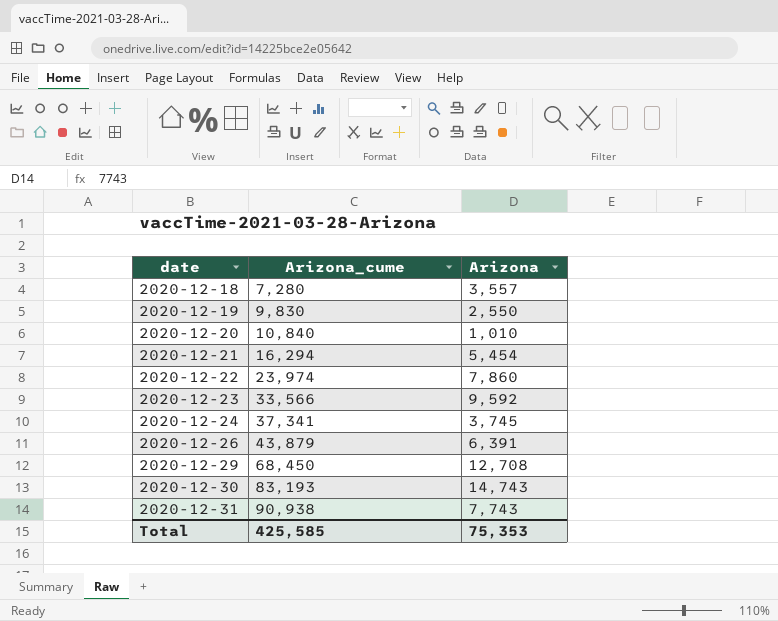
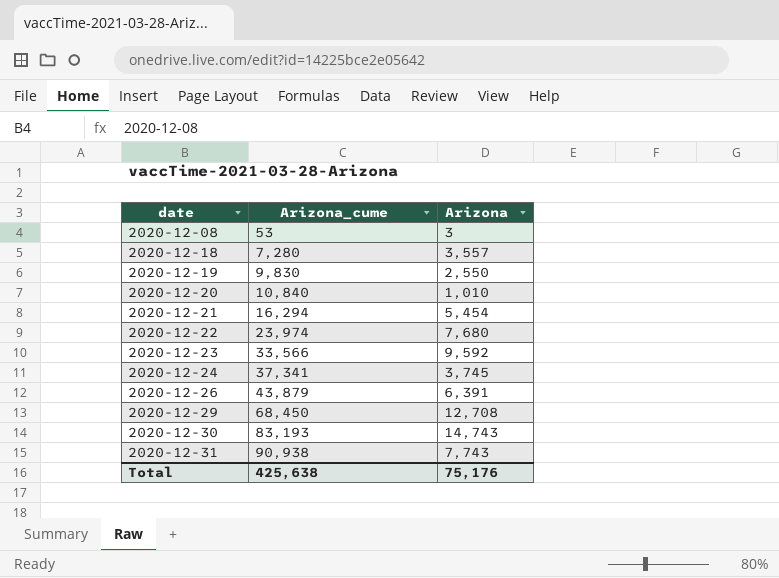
row 2020-12-08: none -> 53 | 3
2020-12-22 | Arizona: 7,860 -> 7,680
Total | Arizona_cume: 425,585 -> 425,638
Total | Arizona: 75,353 -> 75,176

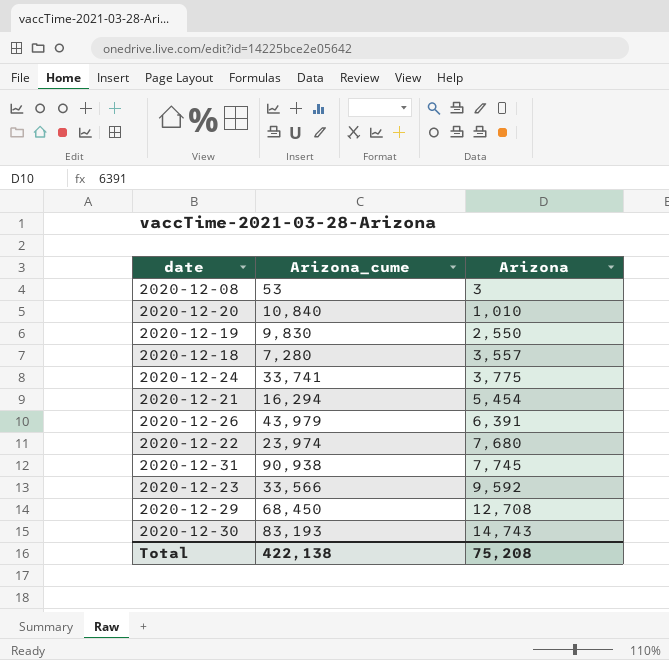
row order: date ascending -> Arizona ascending
2020-12-24 | Arizona_cume: 37,341 -> 33,741
2020-12-24 | Arizona: 3,745 -> 3,775
2020-12-26 | Arizona_cume: 43,879 -> 43,979
2020-12-31 | Arizona: 7,743 -> 7,745
Total | Arizona_cume: 425,638 -> 422,138
Total | Arizona: 75,176 -> 75,208

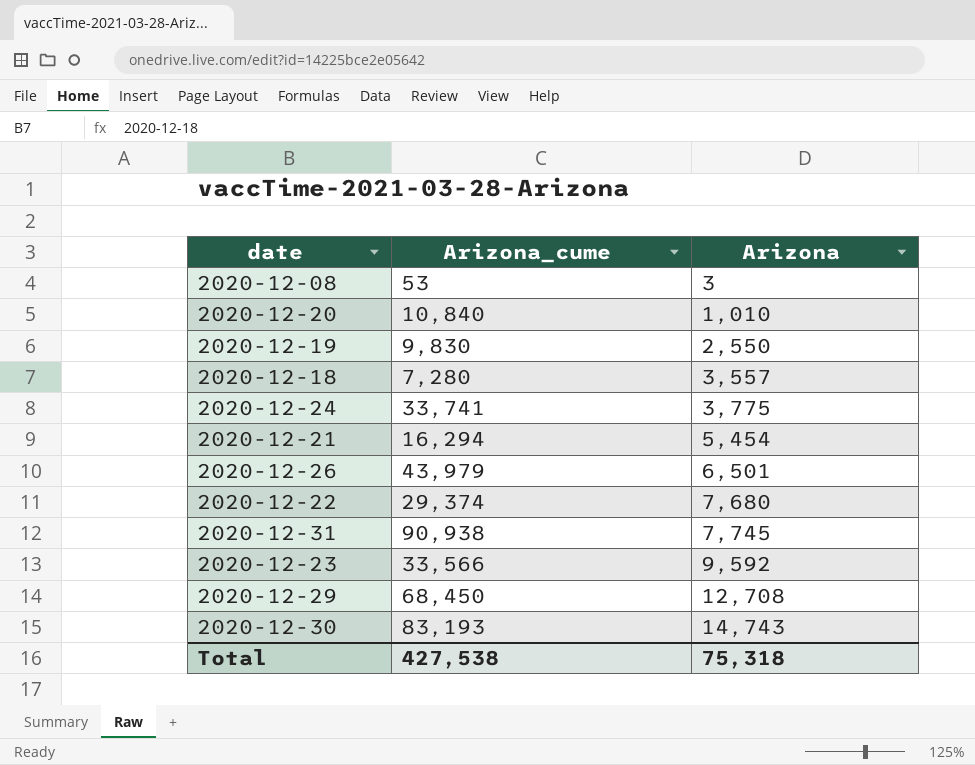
2020-12-26 | Arizona: 6,391 -> 6,501
2020-12-22 | Arizona_cume: 23,974 -> 29,374
Total | Arizona_cume: 422,138 -> 427,538
Total | Arizona: 75,208 -> 75,318

